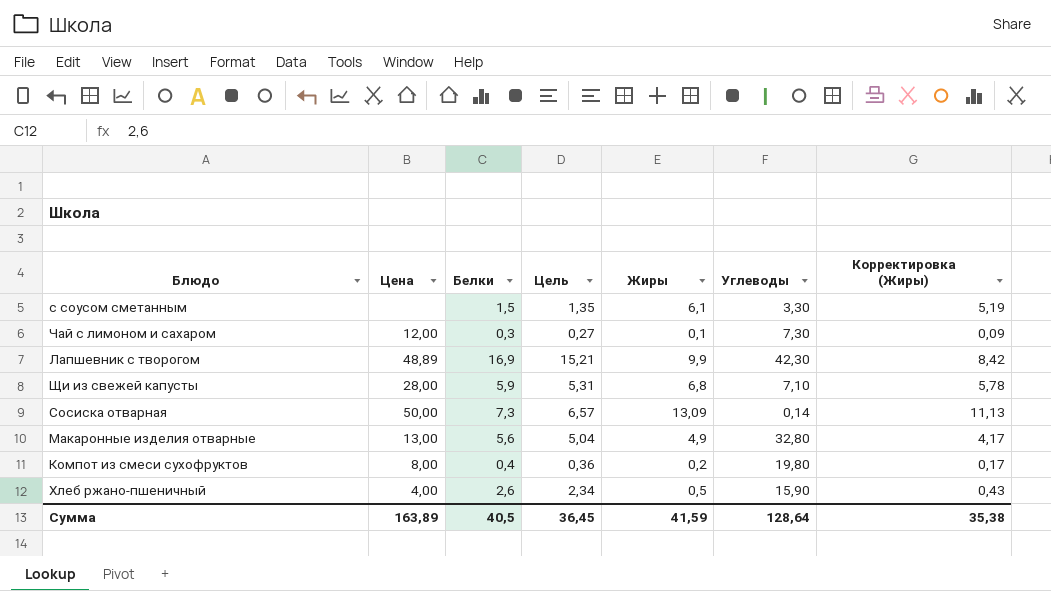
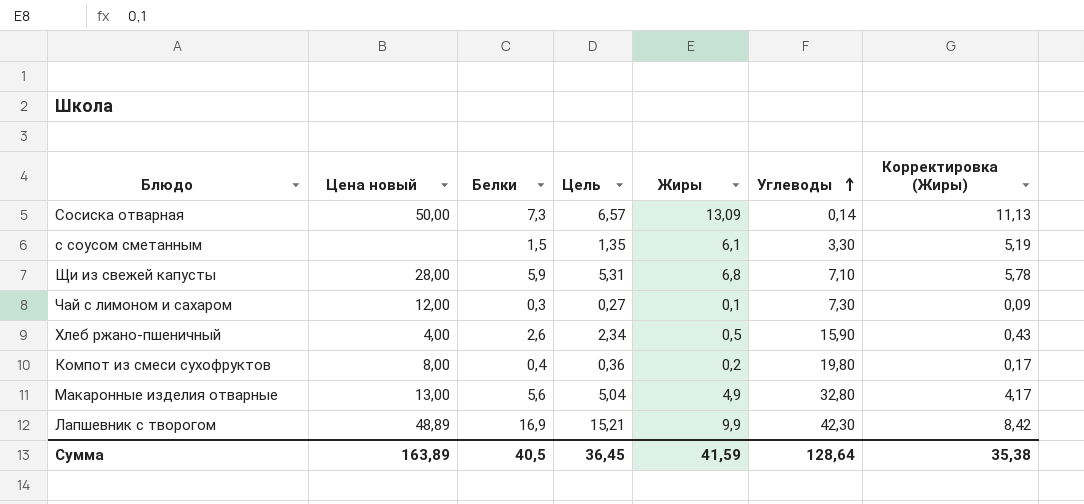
row order: none -> Углеводы ascending
column name: Цена -> Цена новый

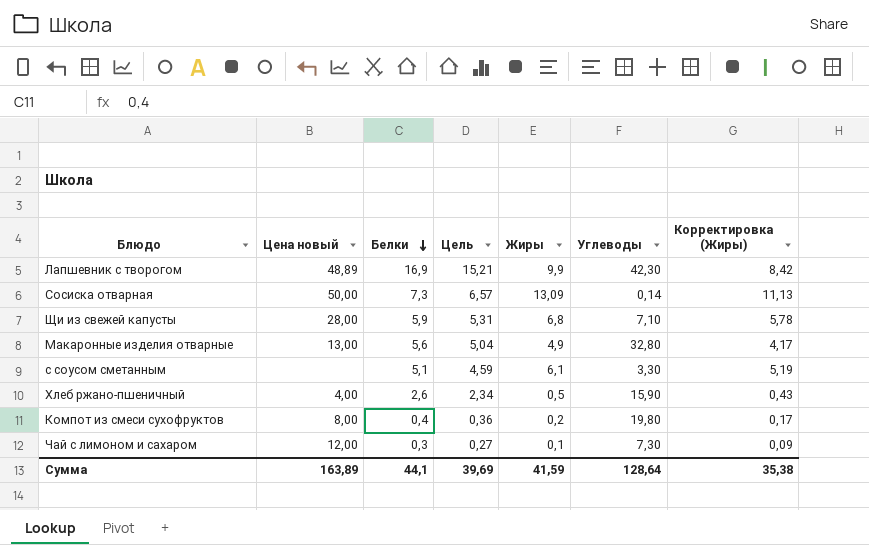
row order: Углеводы ascending -> Белки descending
с соусом сметанным | Белки: 1,5 -> 5,1
с соусом сметанным | Цель: 1,35 -> 4,59
Сумма | Белки: 40,5 -> 44,1
Сумма | Цель: 36,45 -> 39,69

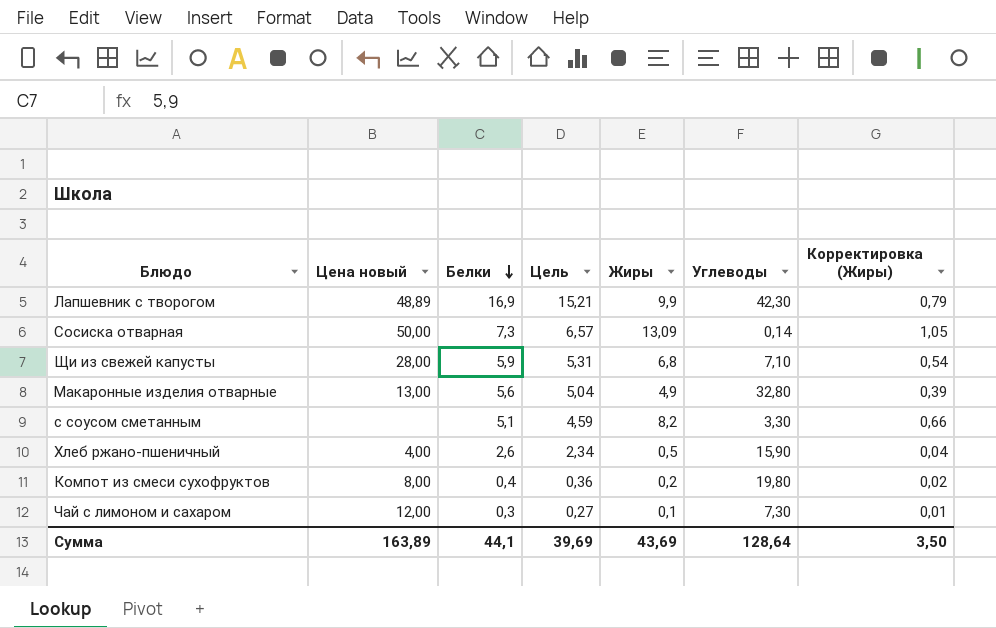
column Корректировка (Жиры) | formula: [Жиры] * 0,85 -> [Жиры] * 0,08
с соусом сметанным | Жиры: 6,1 -> 8,2
Сумма | Жиры: 41,59 -> 43,69
Сумма | Корректировка (Жиры): 35,38 -> 3,50

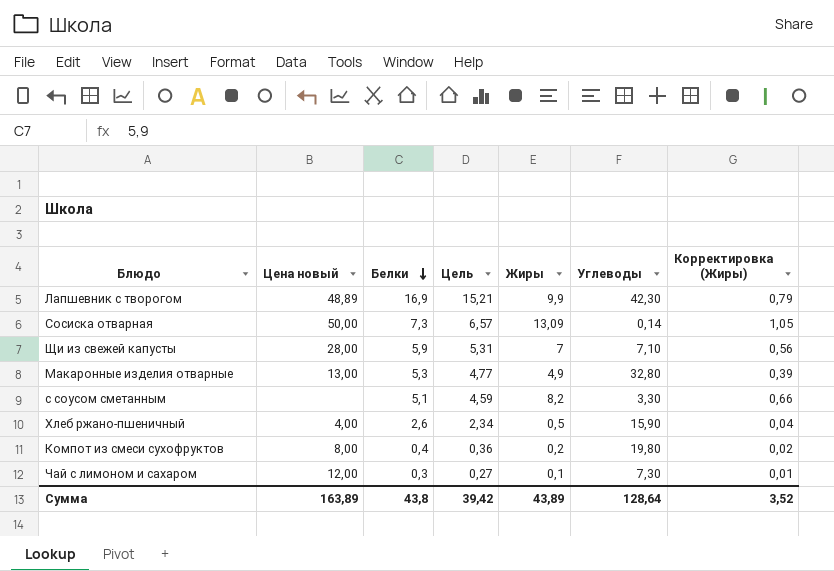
Щи из свежей капусты | Жиры: 6,8 -> 7
Щи из свежей капусты | Корректировка (Жиры): 0,54 -> 0,56
Макаронные изделия отварные | Белки: 5,6 -> 5,3
Макаронные изделия отварные | Цель: 5,04 -> 4,77
Сумма | Белки: 44,1 -> 43,8
Сумма | Цель: 39,69 -> 39,42
Сумма | Жиры: 43,69 -> 43,89
Сумма | Корректировка (Жиры): 3,50 -> 3,52

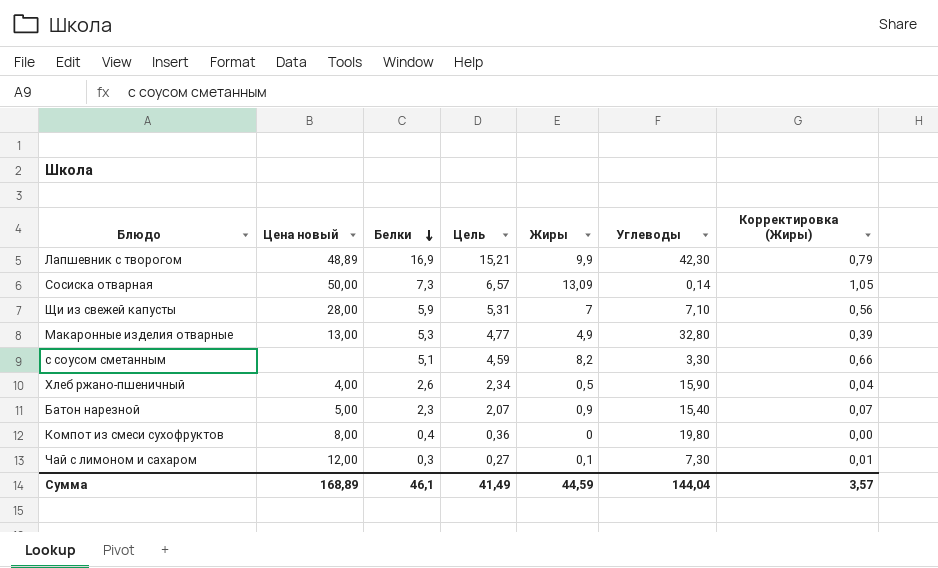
row Батон нарезной: none -> 5,00 | 2,3 | 2,07 | 0,9 | 15,40 | 0,07
Компот из смеси сухофруктов | Жиры: 0,2 -> 0
Компот из смеси сухофруктов | Корректировка (Жиры): 0,02 -> 0,00
Сумма | Цена новый: 163,89 -> 168,89
Сумма | Белки: 43,8 -> 46,1
Сумма | Цель: 39,42 -> 41,49
Сумма | Жиры: 43,89 -> 44,59
Сумма | Углеводы: 128,64 -> 144,04
Сумма | Корректировка (Жиры): 3,52 -> 3,57

